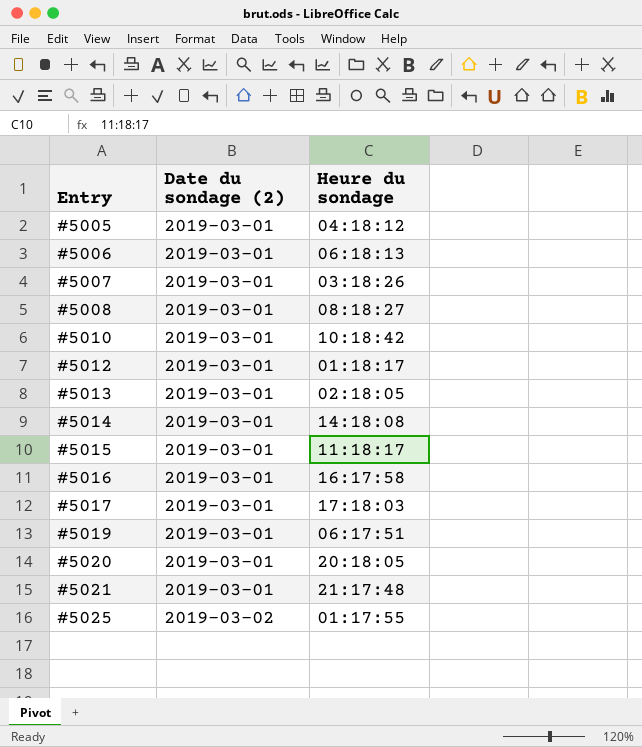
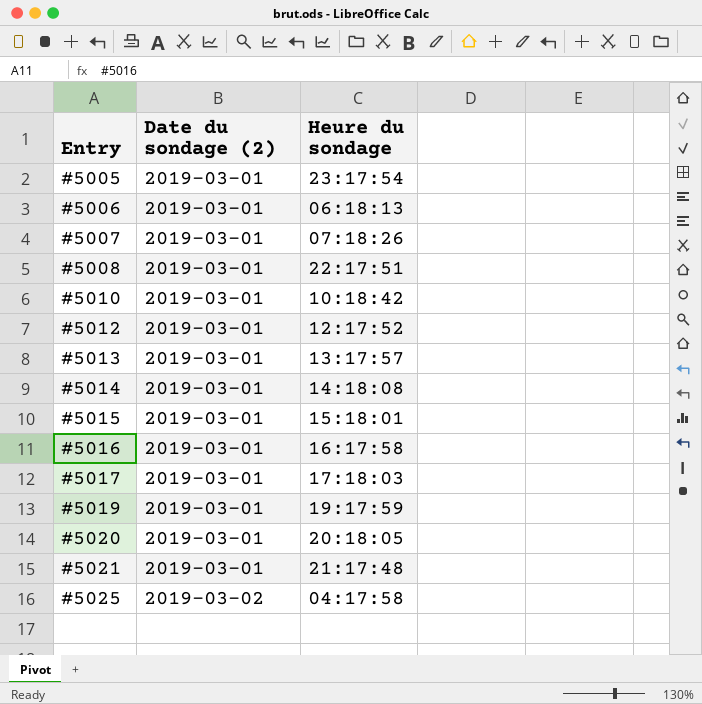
#5005 | Heure du sondage: 04:18:12 -> 23:17:54
#5007 | Heure du sondage: 03:18:26 -> 07:18:26
#5008 | Heure du sondage: 08:18:27 -> 22:17:51
#5012 | Heure du sondage: 01:18:17 -> 12:17:52
#5013 | Heure du sondage: 02:18:05 -> 13:17:57
#5015 | Heure du sondage: 11:18:17 -> 15:18:01
#5019 | Heure du sondage: 06:17:51 -> 19:17:59
#5025 | Heure du sondage: 01:17:55 -> 04:17:58

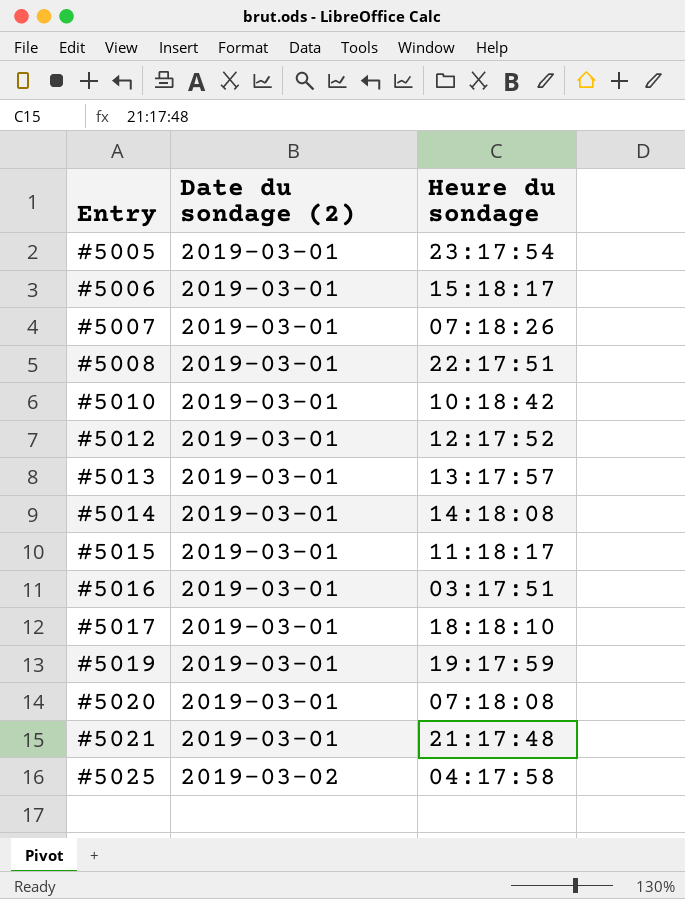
#5006 | Heure du sondage: 06:18:13 -> 15:18:17
#5015 | Heure du sondage: 15:18:01 -> 11:18:17
#5016 | Heure du sondage: 16:17:58 -> 03:17:51
#5017 | Heure du sondage: 17:18:03 -> 18:18:10
#5020 | Heure du sondage: 20:18:05 -> 07:18:08

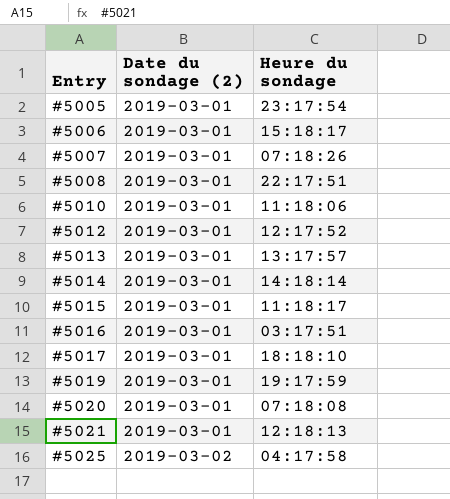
#5010 | Heure du sondage: 10:18:42 -> 11:18:06
#5014 | Heure du sondage: 14:18:08 -> 14:18:14
#5021 | Heure du sondage: 21:17:48 -> 12:18:13

